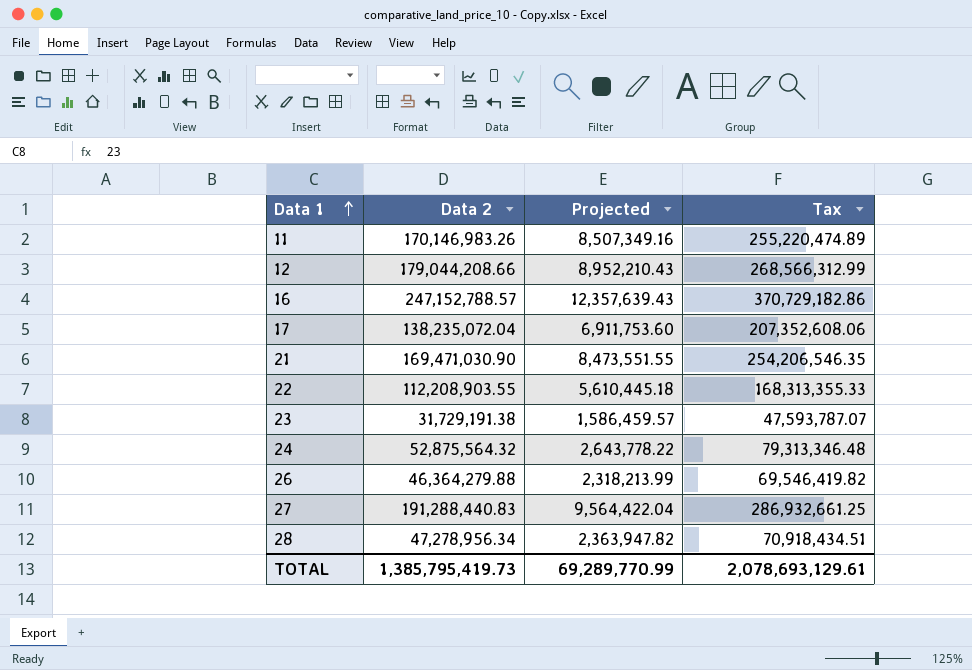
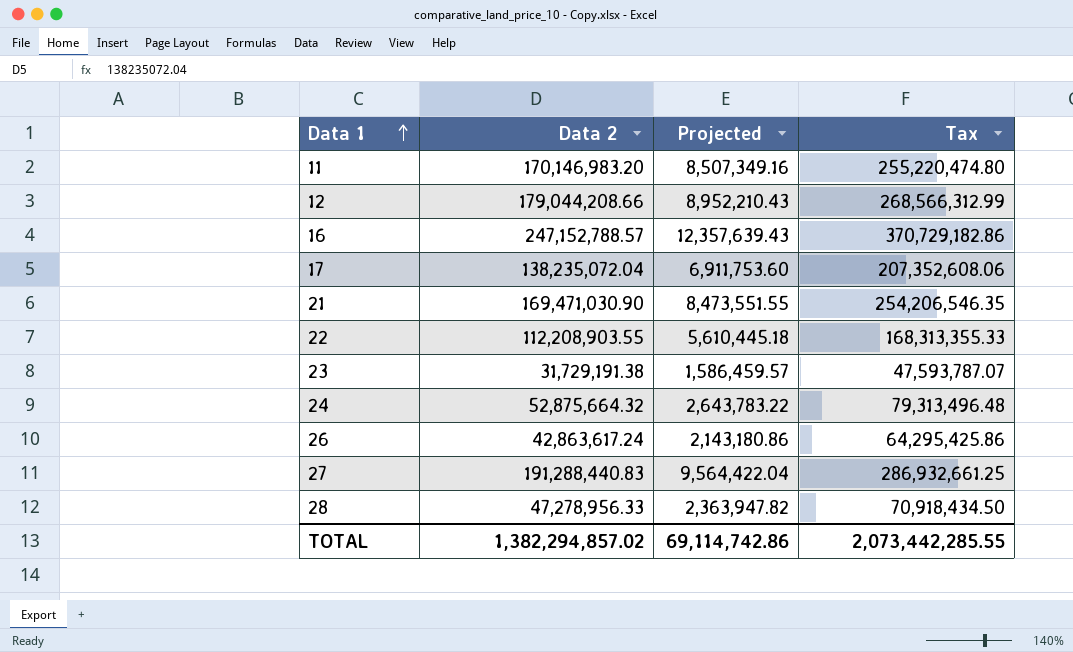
11 | Data 2: 170,146,983.26 -> 170,146,983.20
11 | Tax: 255,220,474.89 -> 255,220,474.80
24 | Data 2: 52,875,564.32 -> 52,875,664.32
24 | Projected: 2,643,778.22 -> 2,643,783.22
24 | Tax: 79,313,346.48 -> 79,313,496.48
26 | Data 2: 46,364,279.88 -> 42,863,617.24
26 | Projected: 2,318,213.99 -> 2,143,180.86
26 | Tax: 69,546,419.82 -> 64,295,425.86
28 | Data 2: 47,278,956.34 -> 47,278,956.33
28 | Tax: 70,918,434.51 -> 70,918,434.50
TOTAL | Data 2: 1,385,795,419.73 -> 1,382,294,857.02
TOTAL | Projected: 69,289,770.99 -> 69,114,742.86
TOTAL | Tax: 2,078,693,129.61 -> 2,073,442,285.55

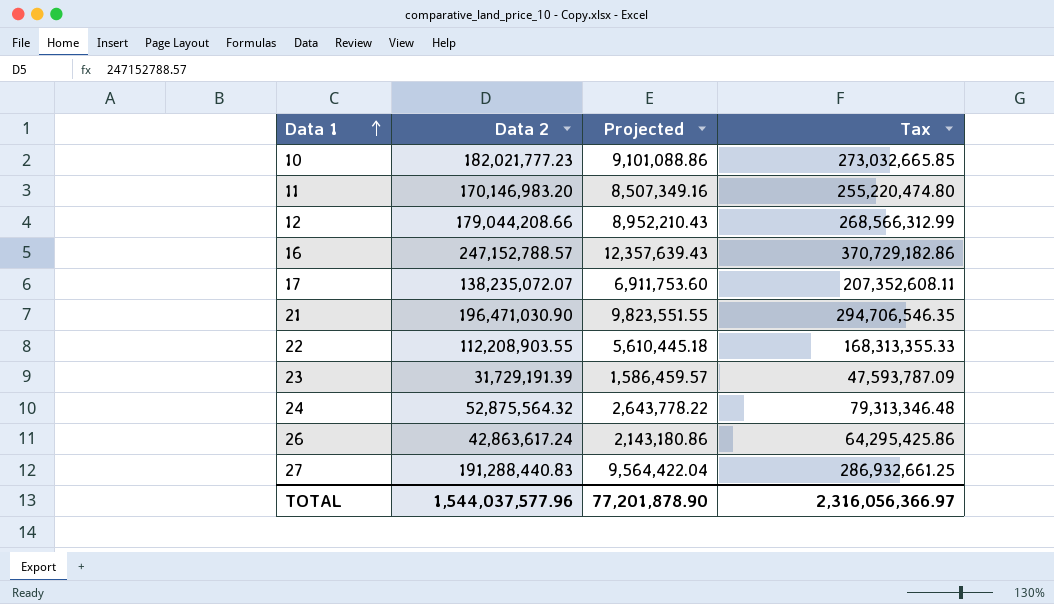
row 28: 47,278,956.33 | 2,363,947.82 | 70,918,434.50 -> none
row 10: none -> 182,021,777.23 | 9,101,088.86 | 273,032,665.85
17 | Data 2: 138,235,072.04 -> 138,235,072.07
17 | Tax: 207,352,608.06 -> 207,352,608.11
21 | Data 2: 169,471,030.90 -> 196,471,030.90
21 | Projected: 8,473,551.55 -> 9,823,551.55
21 | Tax: 254,206,546.35 -> 294,706,546.35
23 | Data 2: 31,729,191.38 -> 31,729,191.39
23 | Tax: 47,593,787.07 -> 47,593,787.09
24 | Data 2: 52,875,664.32 -> 52,875,564.32
24 | Projected: 2,643,783.22 -> 2,643,778.22
24 | Tax: 79,313,496.48 -> 79,313,346.48
TOTAL | Data 2: 1,382,294,857.02 -> 1,544,037,577.96
TOTAL | Projected: 69,114,742.86 -> 77,201,878.90
TOTAL | Tax: 2,073,442,285.55 -> 2,316,056,366.97

